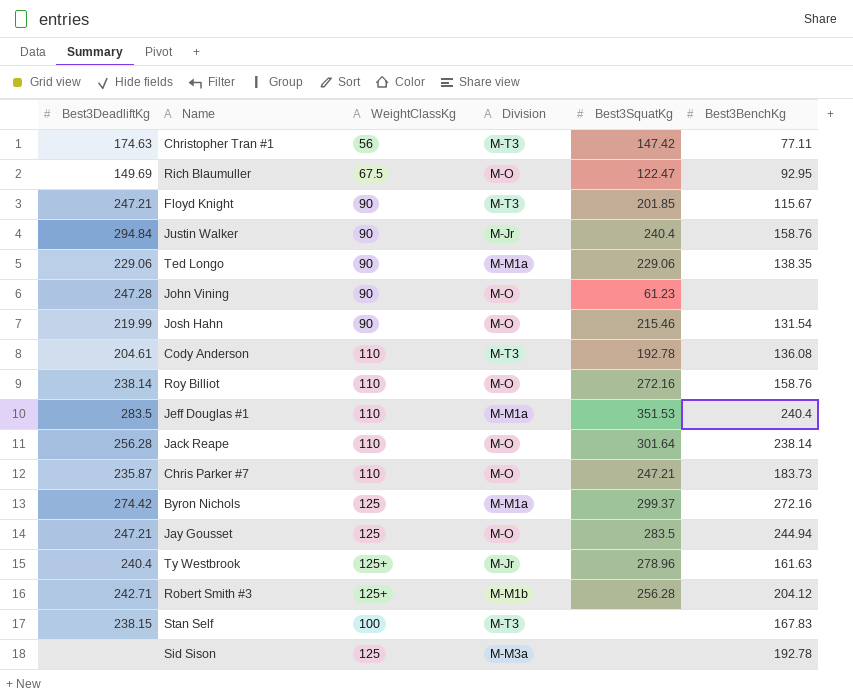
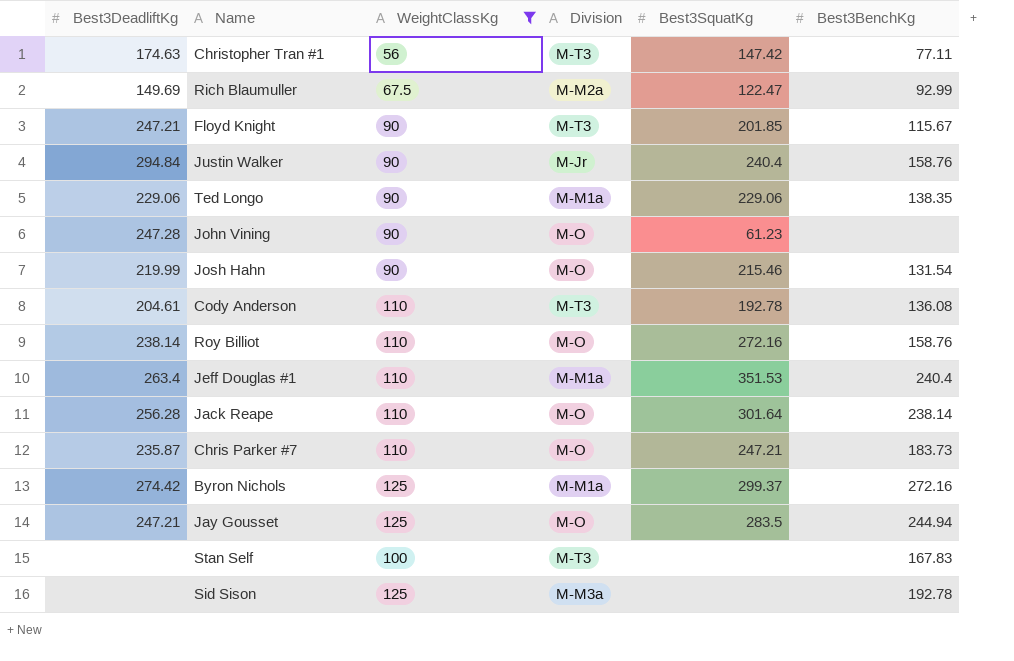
filter: none -> WeightClassKg != 125+
Rich Blaumuller | Division: M-O -> M-M2a
Rich Blaumuller | Best3BenchKg: 92.95 -> 92.99
Jeff Douglas #1 | Best3DeadliftKg: 283.5 -> 263.4
Stan Self | Best3DeadliftKg: 238.15 -> none

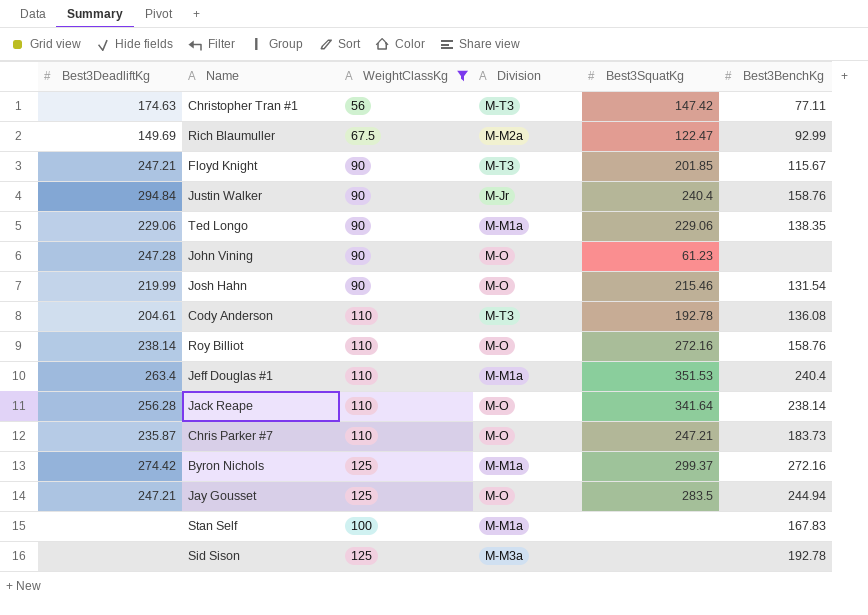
Jack Reape | Best3SquatKg: 301.64 -> 341.64
Stan Self | Division: M-T3 -> M-M1a

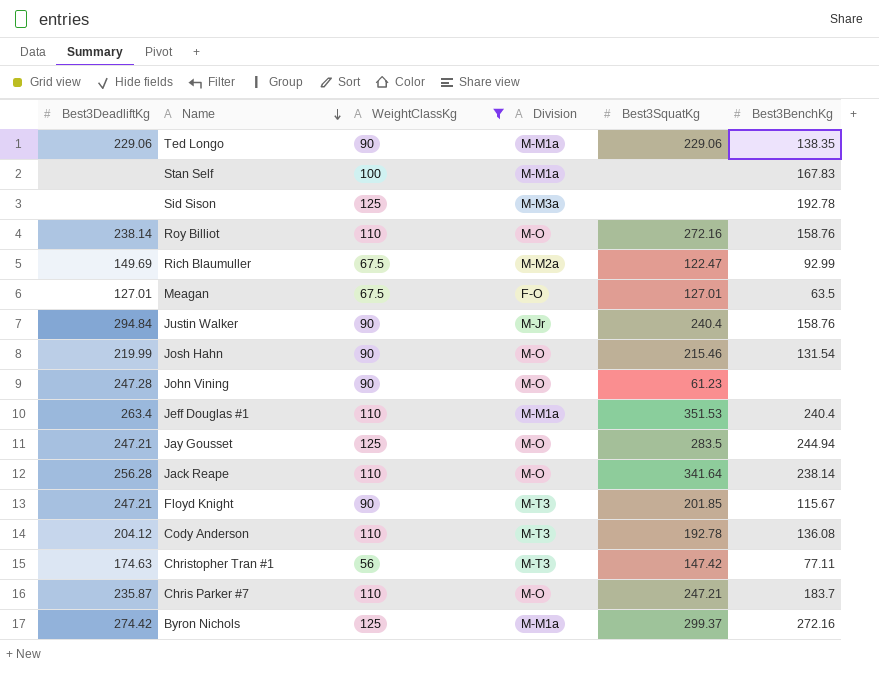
row order: none -> Name descending
row Meagan: none -> 127.01 | 67.5 | F-O | 127.01 | 63.5
Cody Anderson | Best3DeadliftKg: 204.61 -> 204.12
Chris Parker #7 | Best3BenchKg: 183.73 -> 183.7

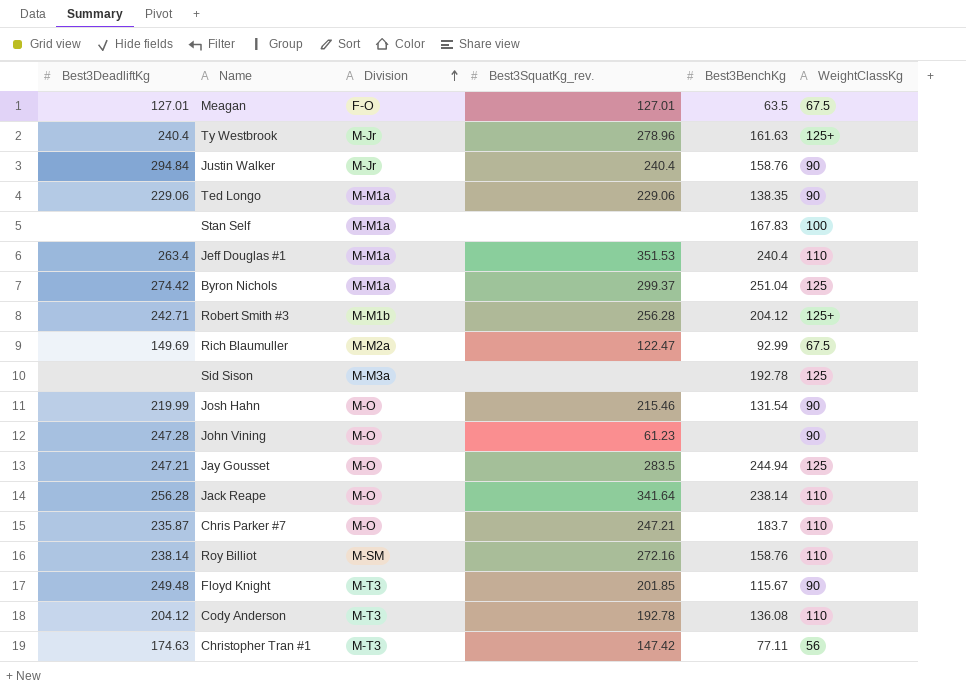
filter: WeightClassKg != 125+ -> none
row order: Name descending -> Division ascending
column name: Best3SquatKg -> Best3SquatKg_rev.
column WeightClassKg | position: 3 -> 6
Byron Nichols | Best3BenchKg: 272.16 -> 251.04
Roy Billiot | Division: M-O -> M-SM
Floyd Knight | Best3DeadliftKg: 247.21 -> 249.48

